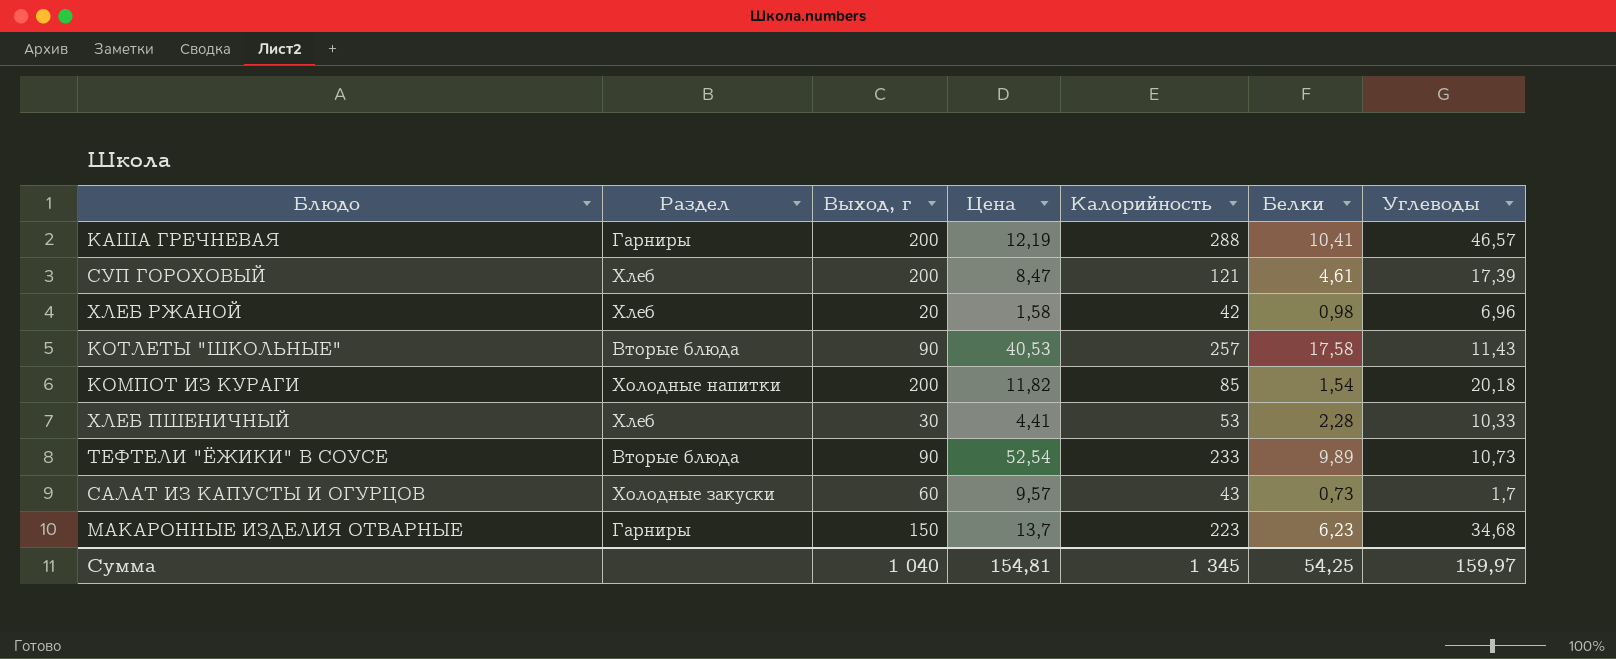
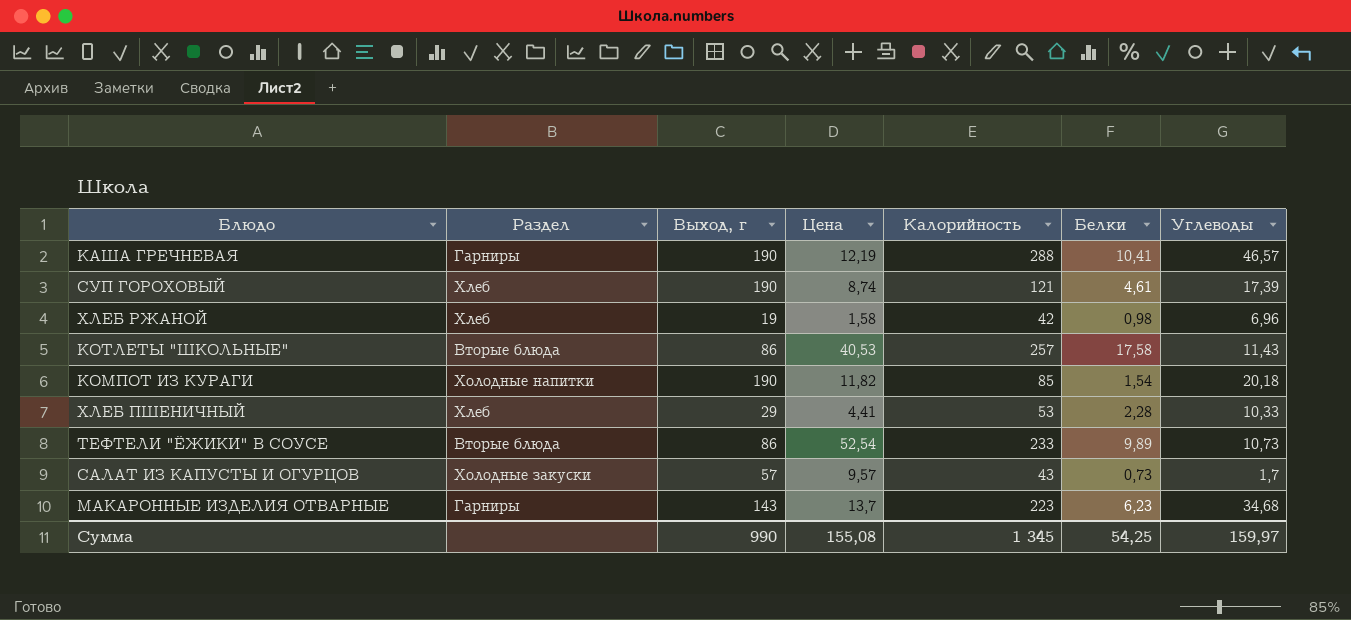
КАША ГРЕЧНЕВАЯ | Выход, г: 200 -> 190
СУП ГОРОХОВЫЙ | Выход, г: 200 -> 190
СУП ГОРОХОВЫЙ | Цена: 8,47 -> 8,74
ХЛЕБ РЖАНОЙ | Выход, г: 20 -> 19
КОТЛЕТЫ "ШКОЛЬНЫЕ" | Выход, г: 90 -> 86
КОМПОТ ИЗ КУРАГИ | Выход, г: 200 -> 190
ХЛЕБ ПШЕНИЧНЫЙ | Выход, г: 30 -> 29
ТЕФТЕЛИ "ЁЖИКИ" В СОУСЕ | Выход, г: 90 -> 86
САЛАТ ИЗ КАПУСТЫ И ОГУРЦОВ | Выход, г: 60 -> 57
МАКАРОННЫЕ ИЗДЕЛИЯ ОТВАРНЫЕ | Выход, г: 150 -> 143
Сумма | Выход, г: 1 040 -> 990
Сумма | Цена: 154,81 -> 155,08

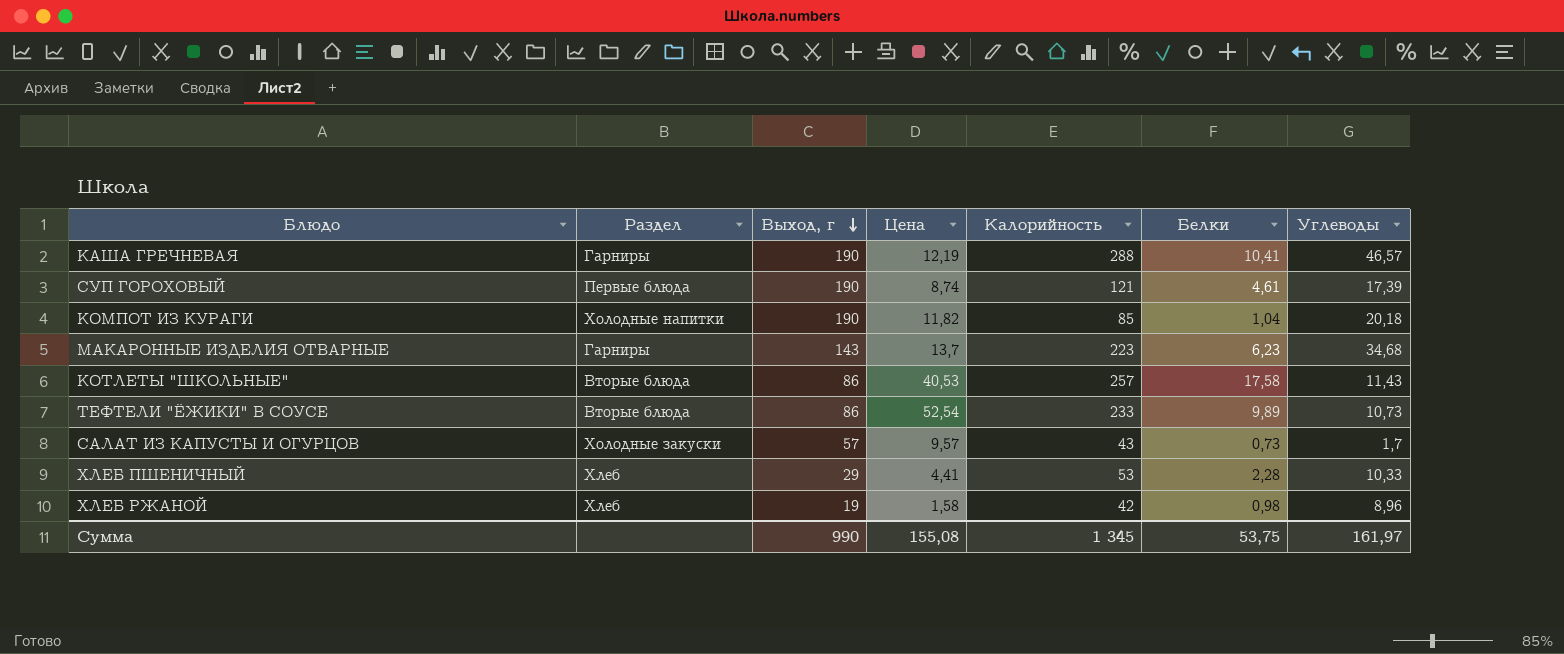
row order: none -> Выход, г descending
СУП ГОРОХОВЫЙ | Раздел: Хлеб -> Первые блюда
КОМПОТ ИЗ КУРАГИ | Белки: 1,54 -> 1,04
ХЛЕБ РЖАНОЙ | Углеводы: 6,96 -> 8,96
Сумма | Белки: 54,25 -> 53,75
Сумма | Углеводы: 159,97 -> 161,97

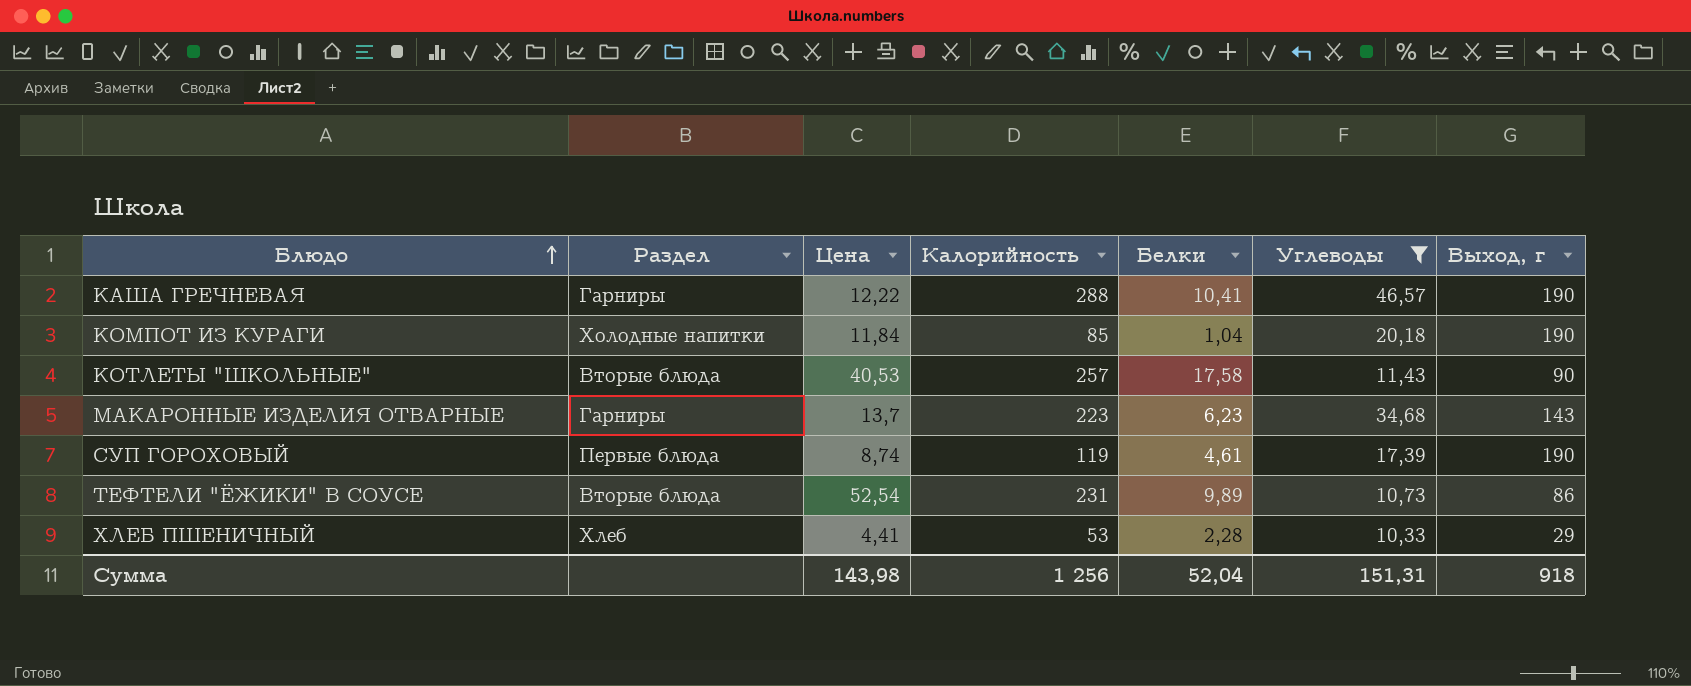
filter: none -> Углеводы >= 10,33
row order: Выход, г descending -> Блюдо ascending
column Выход, г | position: 3 -> 7
КАША ГРЕЧНЕВАЯ | Цена: 12,19 -> 12,22
КОМПОТ ИЗ КУРАГИ | Цена: 11,82 -> 11,84
КОТЛЕТЫ "ШКОЛЬНЫЕ" | Выход, г: 86 -> 90
СУП ГОРОХОВЫЙ | Калорийность: 121 -> 119
ТЕФТЕЛИ "ЁЖИКИ" В СОУСЕ | Калорийность: 233 -> 231
Сумма | Цена: 155,08 -> 143,98
Сумма | Калорийность: 1 345 -> 1 256
Сумма | Белки: 53,75 -> 52,04
Сумма | Углеводы: 161,97 -> 151,31
Сумма | Выход, г: 990 -> 918

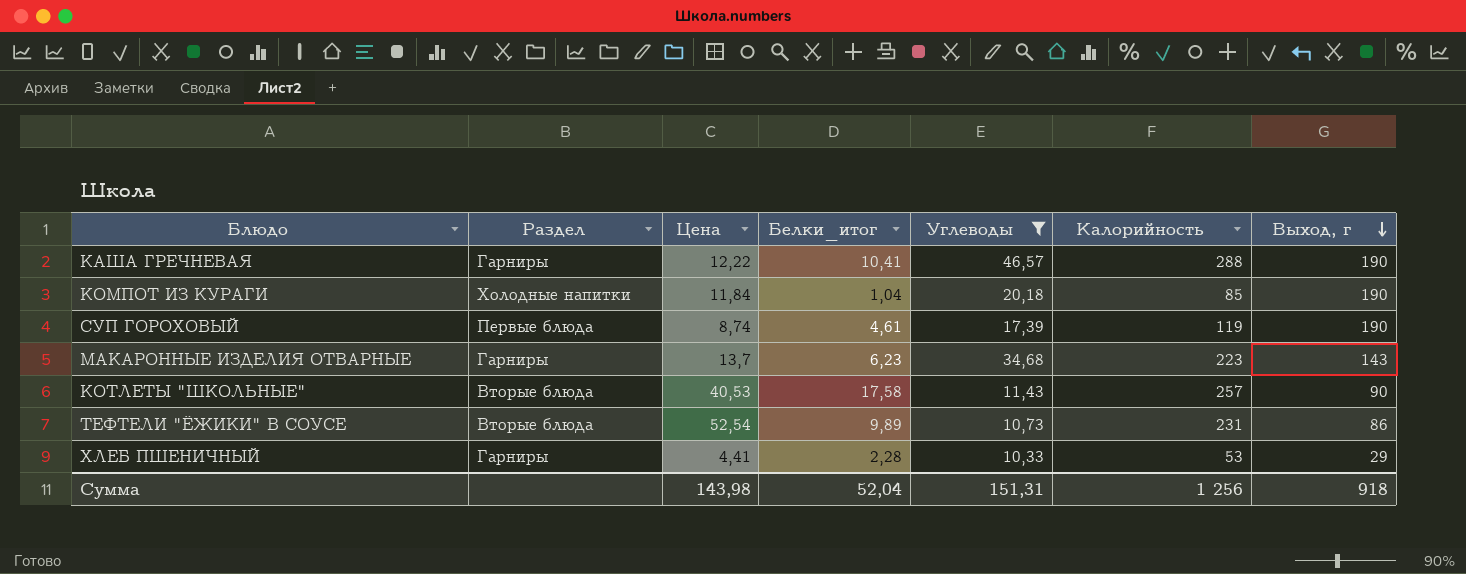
row order: Блюдо ascending -> Выход, г descending
column name: Белки -> Белки_итог
column Калорийность | position: 4 -> 6
ХЛЕБ ПШЕНИЧНЫЙ | Раздел: Хлеб -> Гарниры

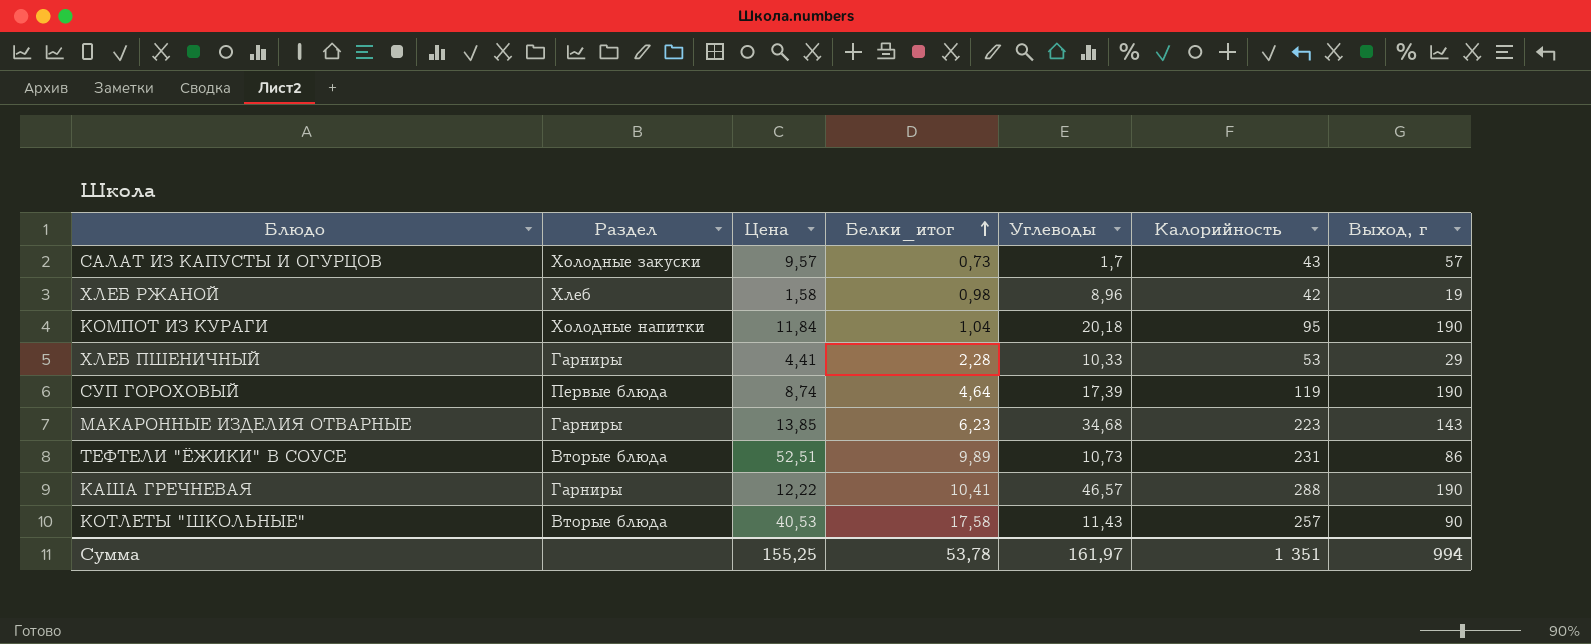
filter: Углеводы >= 10,33 -> none
row order: Выход, г descending -> Белки_итог ascending
КОМПОТ ИЗ КУРАГИ | Калорийность: 85 -> 95
СУП ГОРОХОВЫЙ | Белки_итог: 4,61 -> 4,64
МАКАРОННЫЕ ИЗДЕЛИЯ ОТВАРНЫЕ | Цена: 13,7 -> 13,85
ТЕФТЕЛИ "ЁЖИКИ" В СОУСЕ | Цена: 52,54 -> 52,51
Сумма | Цена: 143,98 -> 155,25
Сумма | Белки_итог: 52,04 -> 53,78
Сумма | Углеводы: 151,31 -> 161,97
Сумма | Калорийность: 1 256 -> 1 351
Сумма | Выход, г: 918 -> 994

